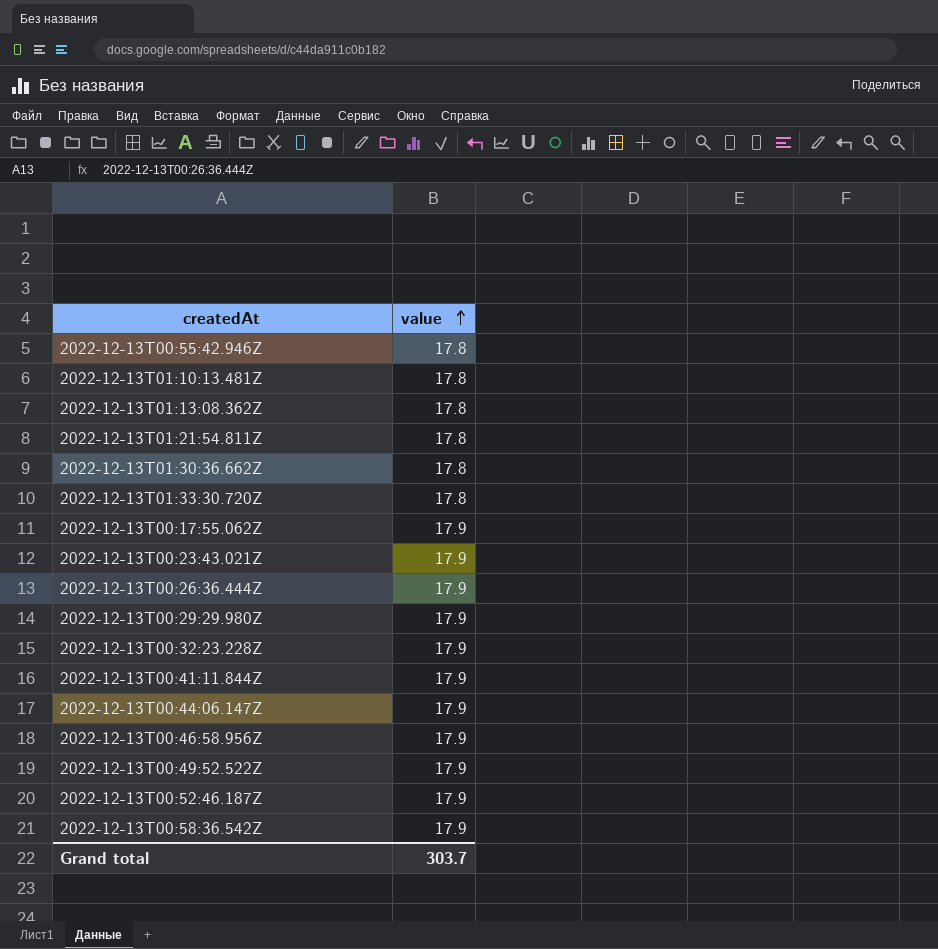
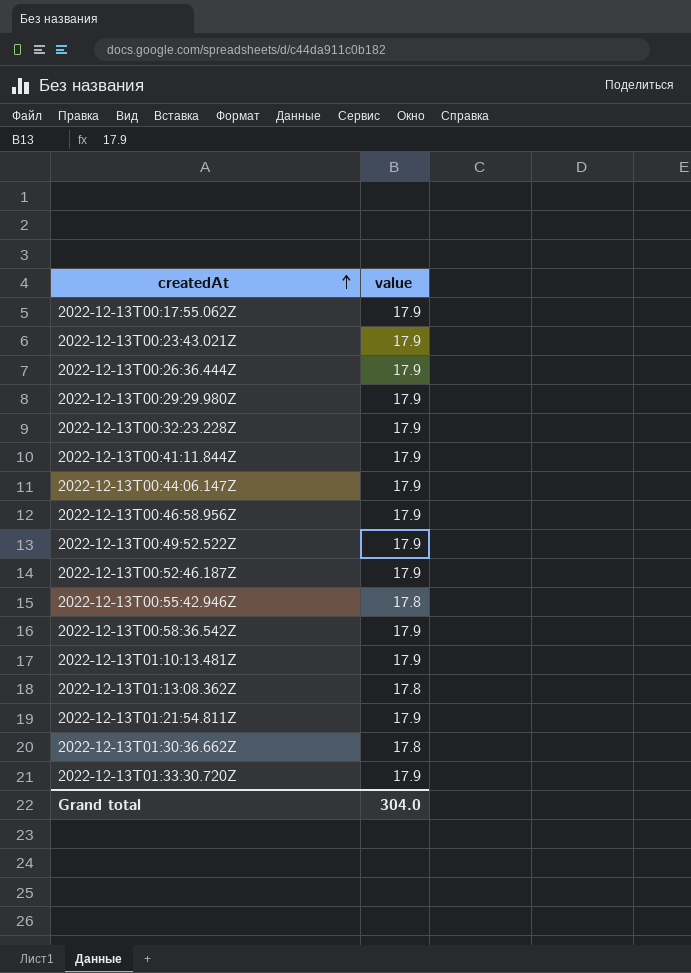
row order: value ascending -> createdAt ascending
2022-12-13T01:10:13.481Z | value: 17.8 -> 17.9
2022-12-13T01:21:54.811Z | value: 17.8 -> 17.9
2022-12-13T01:33:30.720Z | value: 17.8 -> 17.9
Grand total | value: 303.7 -> 304.0

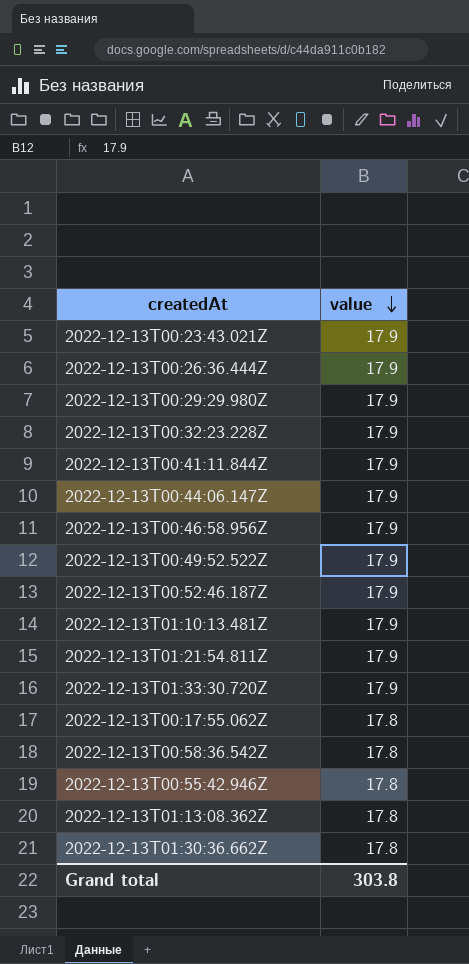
row order: createdAt ascending -> value descending
2022-12-13T00:17:55.062Z | value: 17.9 -> 17.8
2022-12-13T00:58:36.542Z | value: 17.9 -> 17.8
Grand total | value: 304.0 -> 303.8

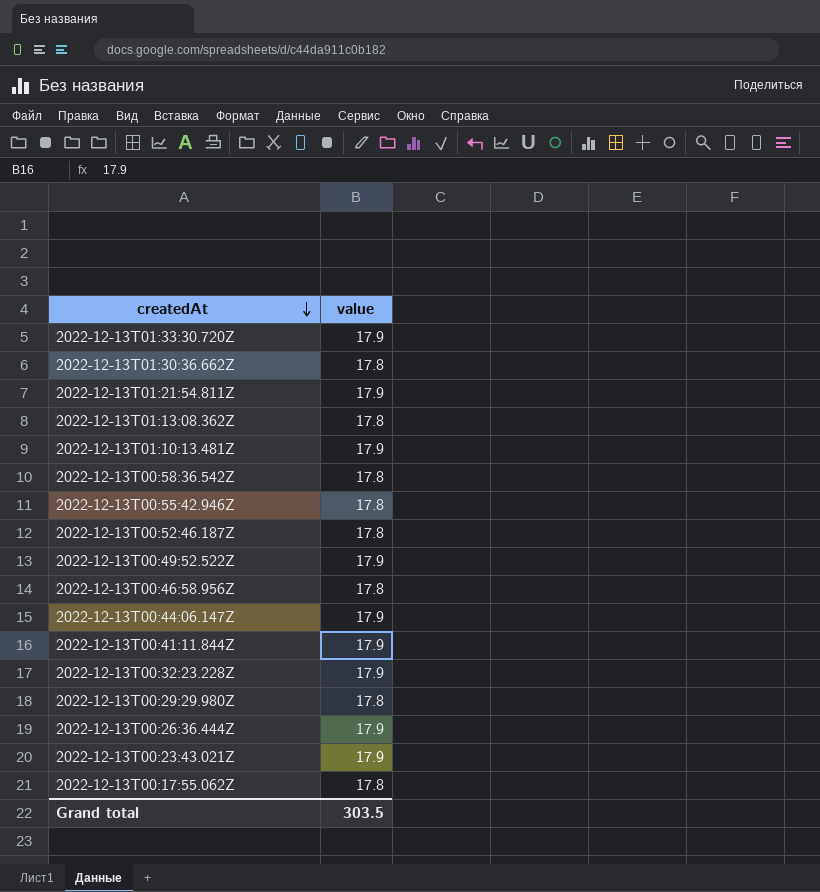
row order: value descending -> createdAt descending
2022-12-13T00:52:46.187Z | value: 17.9 -> 17.8
2022-12-13T00:46:58.956Z | value: 17.9 -> 17.8
2022-12-13T00:29:29.980Z | value: 17.9 -> 17.8
Grand total | value: 303.8 -> 303.5

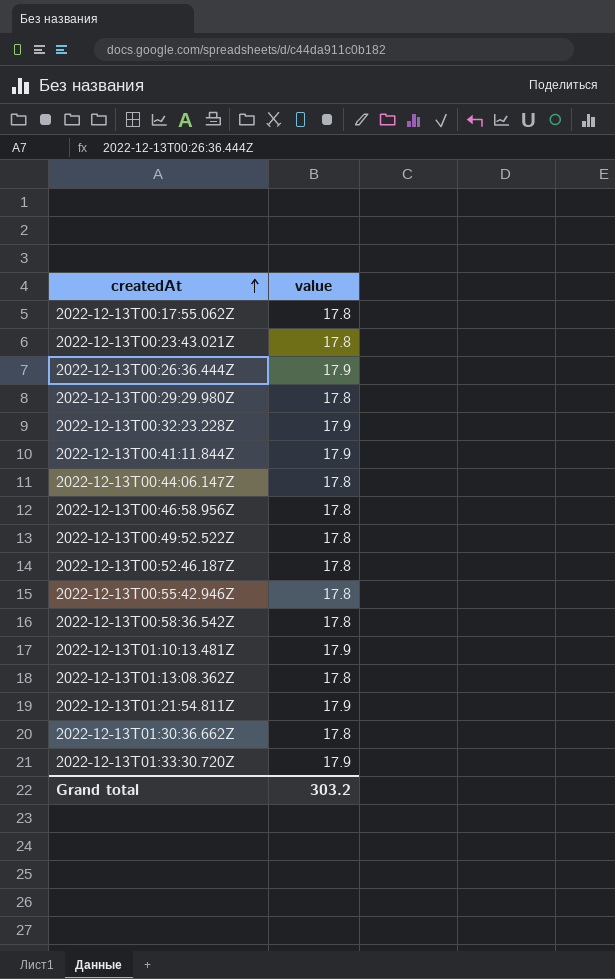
row order: createdAt descending -> createdAt ascending
2022-12-13T00:23:43.021Z | value: 17.9 -> 17.8
2022-12-13T00:44:06.147Z | value: 17.9 -> 17.8
2022-12-13T00:49:52.522Z | value: 17.9 -> 17.8
Grand total | value: 303.5 -> 303.2

